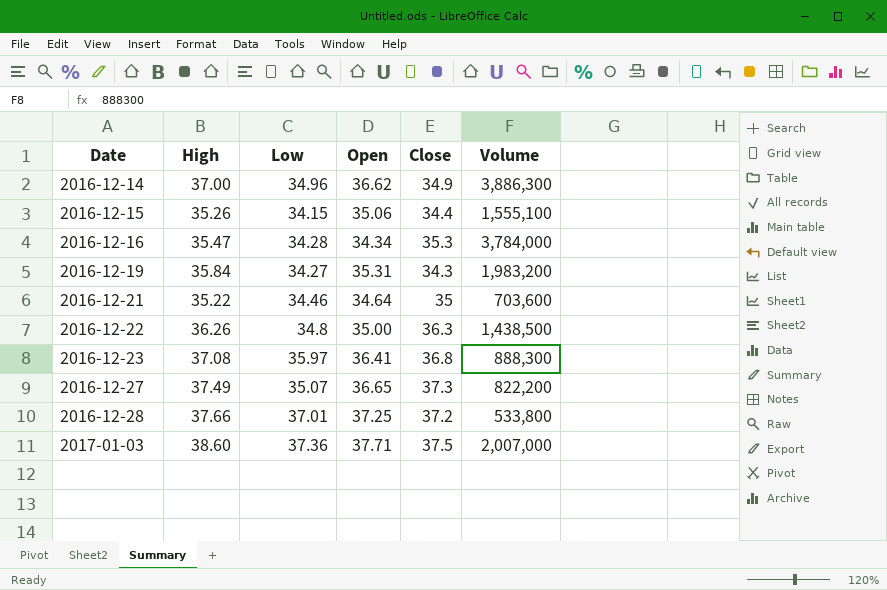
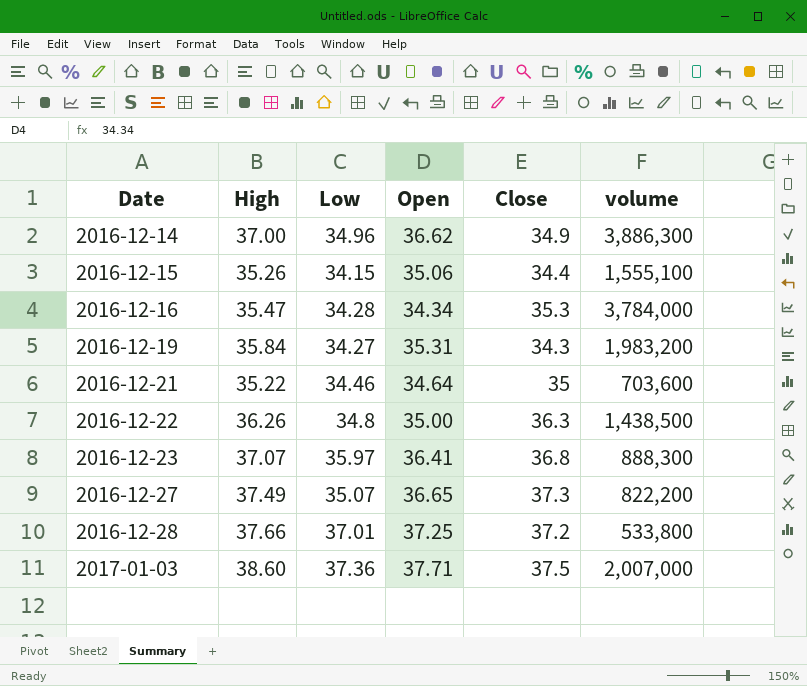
column name: Volume -> volume
2016-12-23 | High: 37.08 -> 37.07

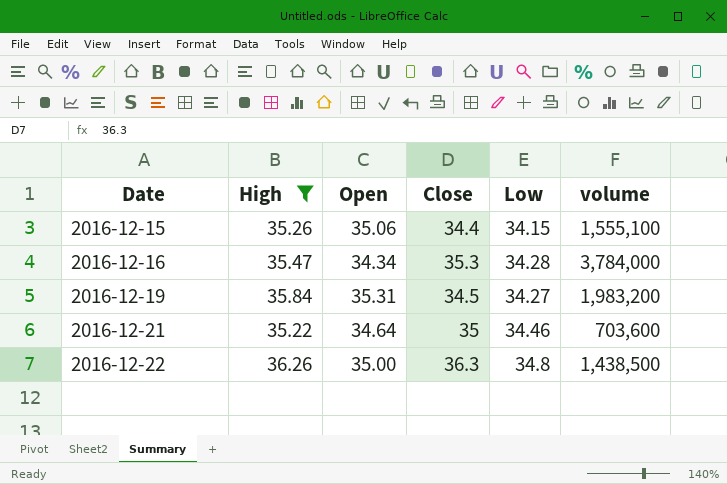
filter: none -> High <= 36.26
column Low | position: 3 -> 5
2016-12-19 | Close: 34.3 -> 34.5

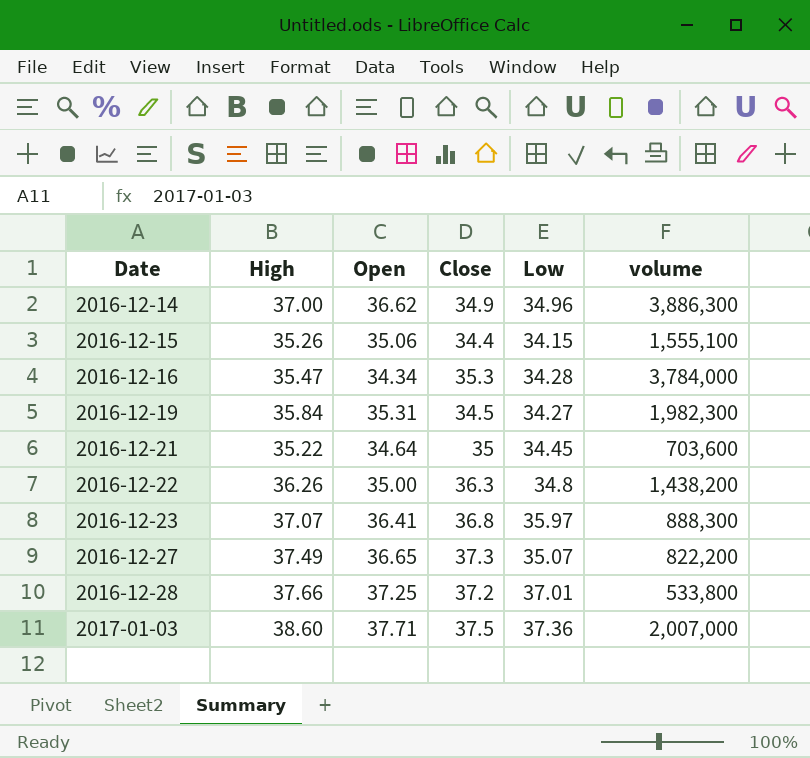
filter: High <= 36.26 -> none
2016-12-19 | volume: 1,983,200 -> 1,982,300
2016-12-21 | Low: 34.46 -> 34.45
2016-12-22 | volume: 1,438,500 -> 1,438,200

